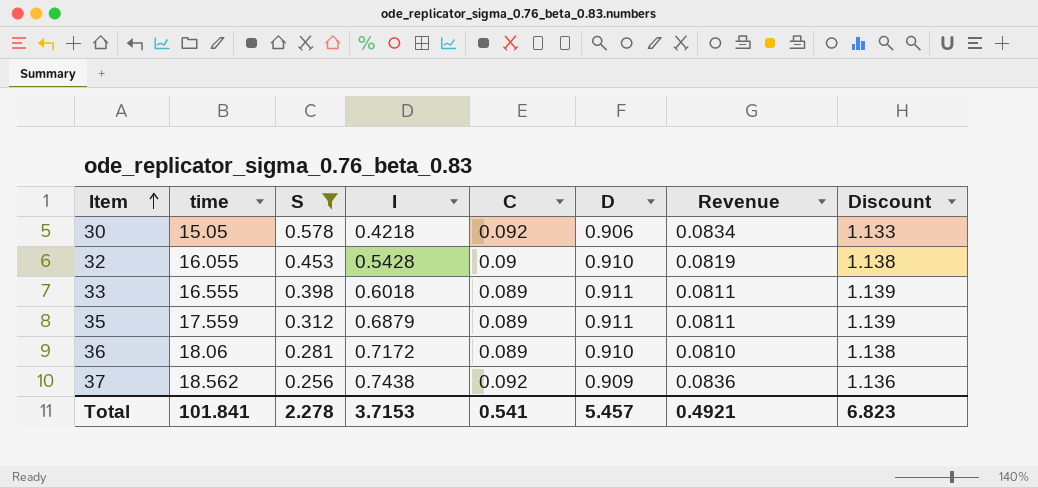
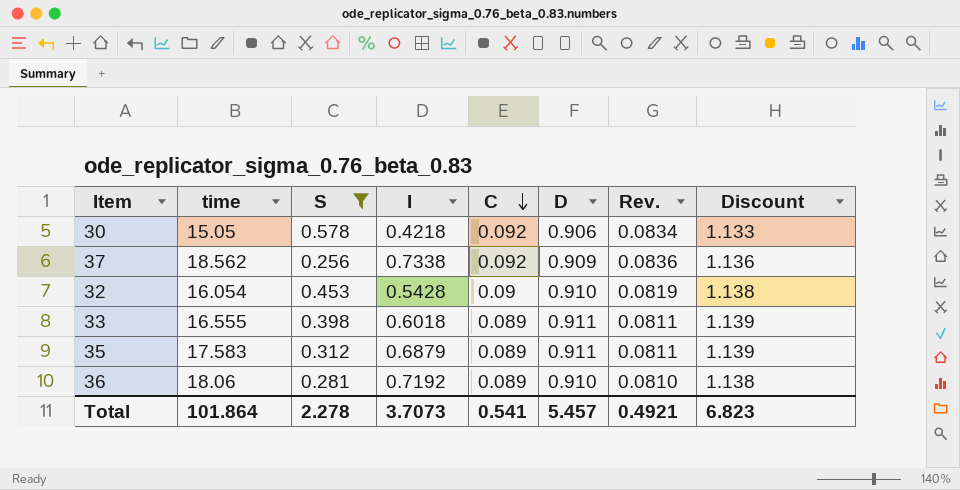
row order: Item ascending -> C descending
column name: Revenue -> Rev.
37 | I: 0.7438 -> 0.7338
32 | time: 16.055 -> 16.054
35 | time: 17.559 -> 17.583
36 | I: 0.7172 -> 0.7192
Total | time: 101.841 -> 101.864
Total | I: 3.7153 -> 3.7073

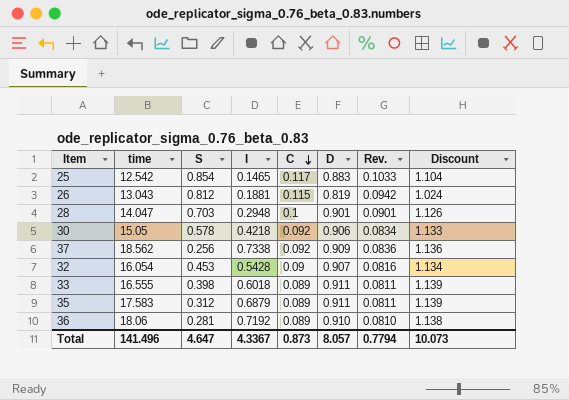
filter: S <= 0.578 -> none
32 | D: 0.910 -> 0.907
32 | Rev.: 0.0819 -> 0.0816
32 | Discount: 1.138 -> 1.134
Total | time: 101.864 -> 141.496
Total | S: 2.278 -> 4.647
Total | I: 3.7073 -> 4.3367
Total | C: 0.541 -> 0.873
Total | D: 5.457 -> 8.057
Total | Rev.: 0.4921 -> 0.7794
Total | Discount: 6.823 -> 10.073

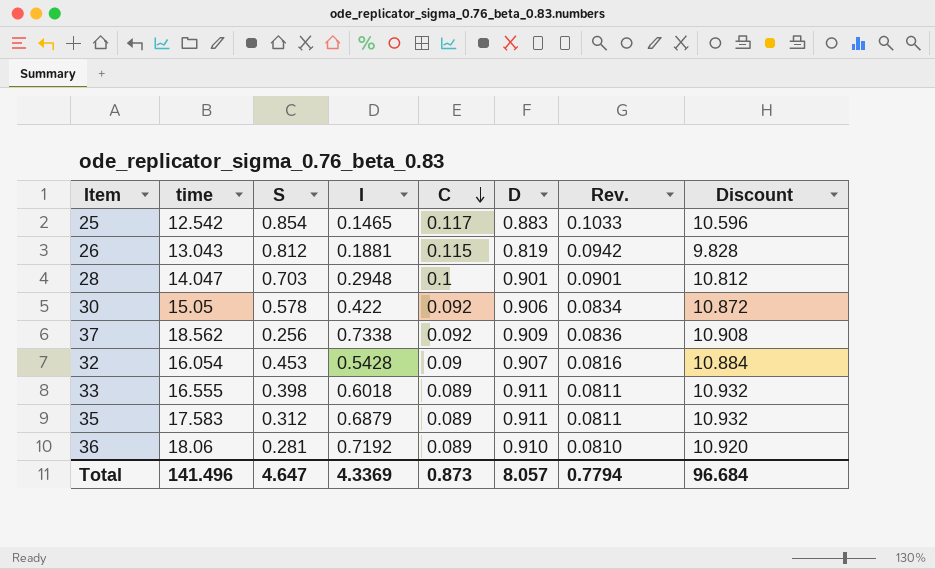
column Discount | formula: [D] * 1.25 -> [D] * 12
30 | I: 0.4218 -> 0.422
Total | I: 4.3367 -> 4.3369
Total | Discount: 10.073 -> 96.684

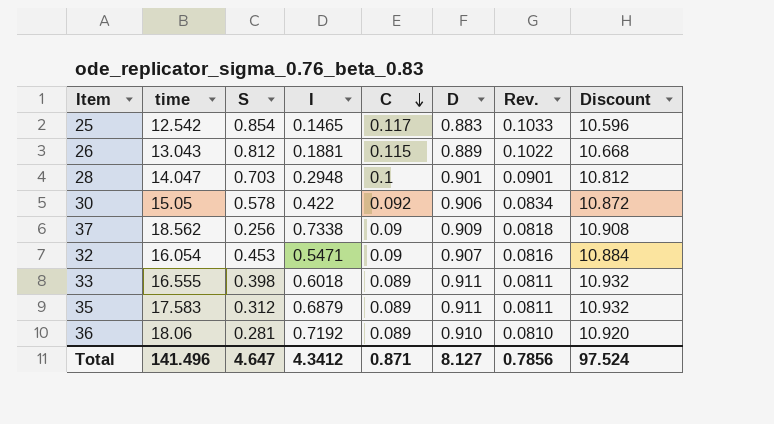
26 | D: 0.819 -> 0.889
26 | Rev.: 0.0942 -> 0.1022
26 | Discount: 9.828 -> 10.668
37 | C: 0.092 -> 0.09
37 | Rev.: 0.0836 -> 0.0818
32 | I: 0.5428 -> 0.5471
Total | I: 4.3369 -> 4.3412
Total | C: 0.873 -> 0.871
Total | D: 8.057 -> 8.127
Total | Rev.: 0.7794 -> 0.7856
Total | Discount: 96.684 -> 97.524

